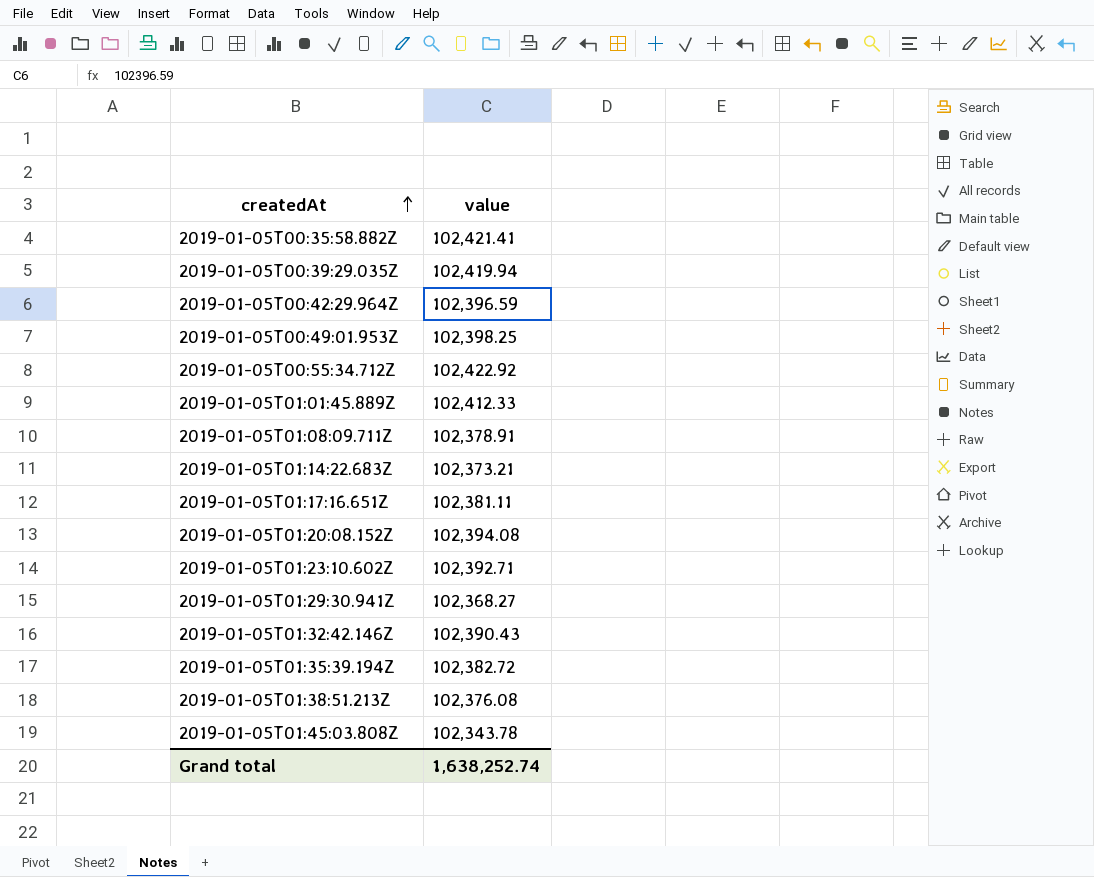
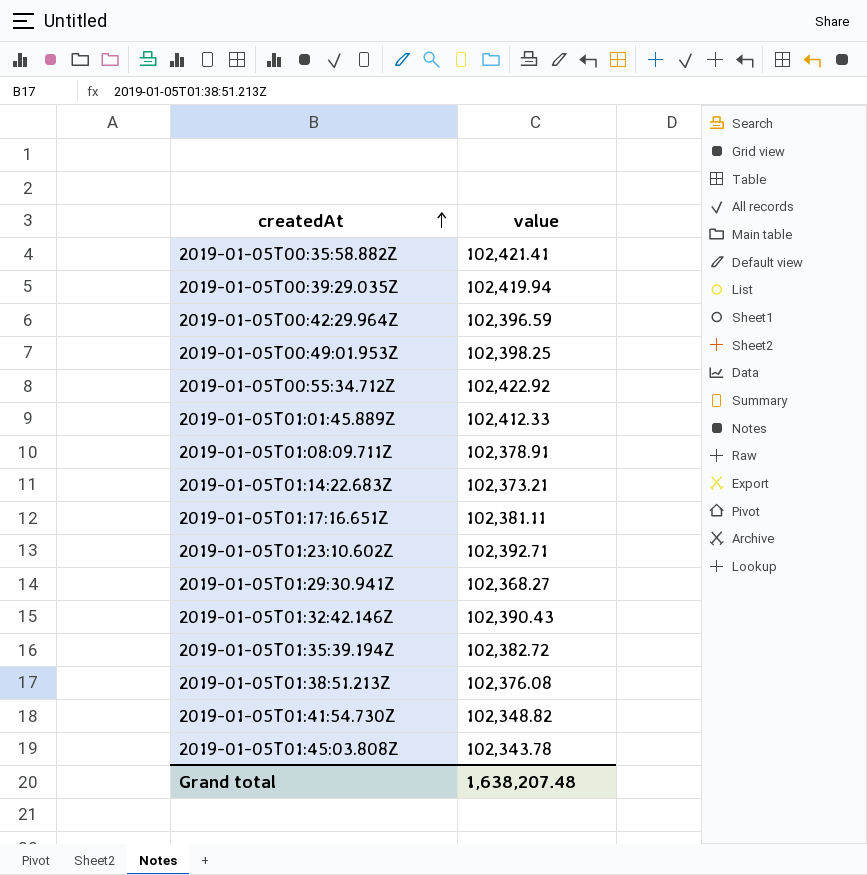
row 2019-01-05T01:20:08.152Z: 102,394.08 -> none
row 2019-01-05T01:41:54.730Z: none -> 102,348.82
Grand total | value: 1,638,252.74 -> 1,638,207.48

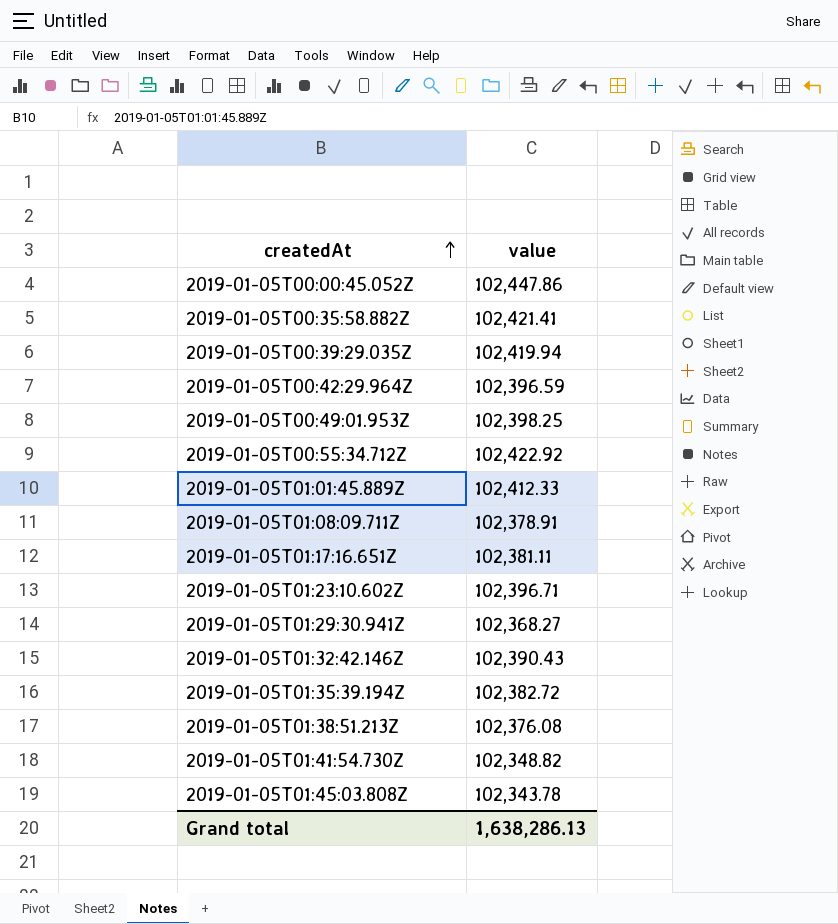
row 2019-01-05T01:14:22.683Z: 102,373.21 -> none
row 2019-01-05T00:00:45.052Z: none -> 102,447.86
2019-01-05T01:23:10.602Z | value: 102,392.71 -> 102,396.71
Grand total | value: 1,638,207.48 -> 1,638,286.13

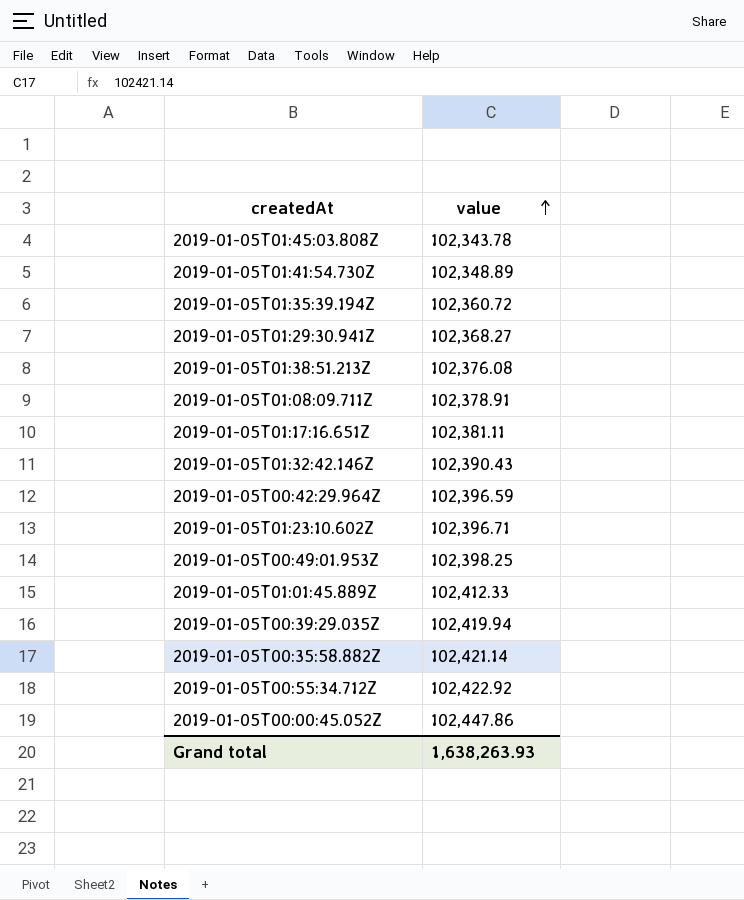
row order: createdAt ascending -> value ascending
2019-01-05T01:41:54.730Z | value: 102,348.82 -> 102,348.89
2019-01-05T01:35:39.194Z | value: 102,382.72 -> 102,360.72
2019-01-05T00:35:58.882Z | value: 102,421.41 -> 102,421.14
Grand total | value: 1,638,286.13 -> 1,638,263.93

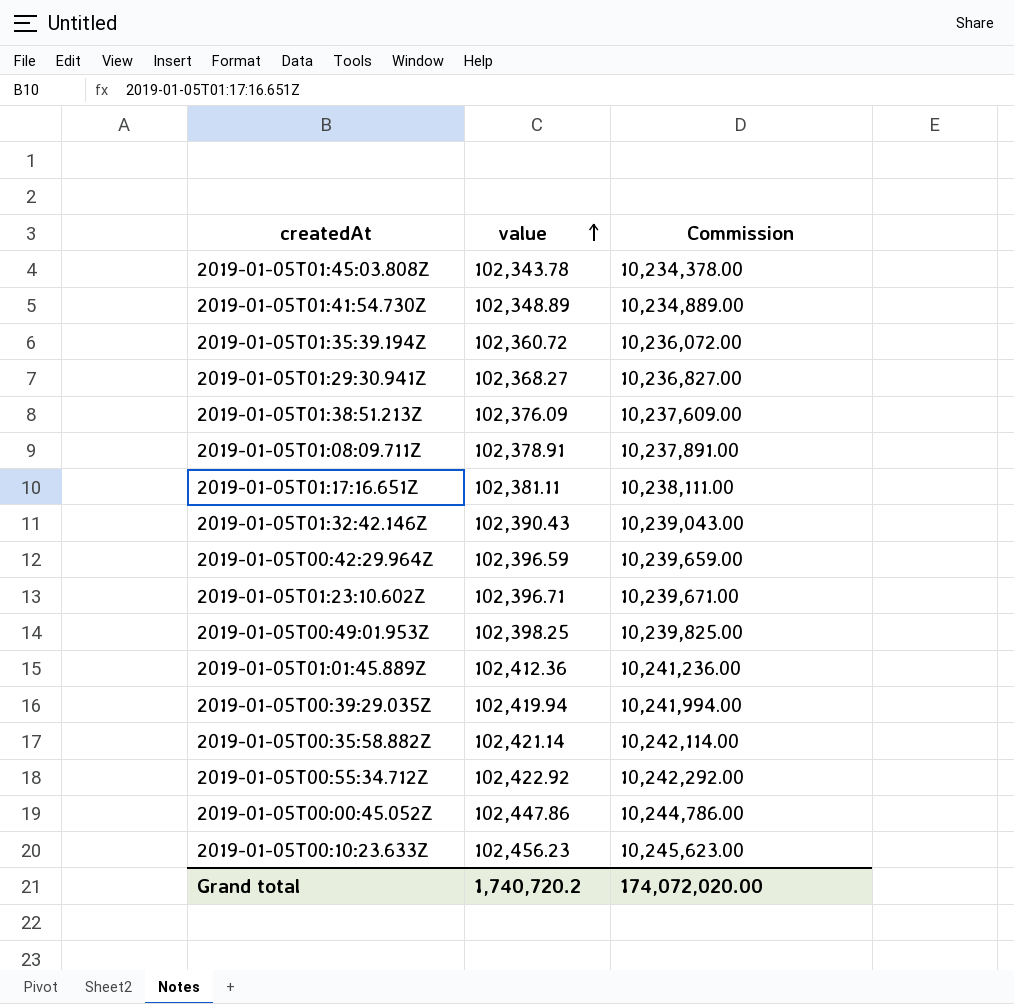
column Commission | formula: none -> [value] * 100
2019-01-05T01:38:51.213Z | value: 102,376.08 -> 102,376.09
2019-01-05T01:01:45.889Z | value: 102,412.33 -> 102,412.36
row 2019-01-05T00:10:23.633Z: none -> 102,456.23 | 10,245,623.00
Grand total | value: 1,638,263.93 -> 1,740,720.2

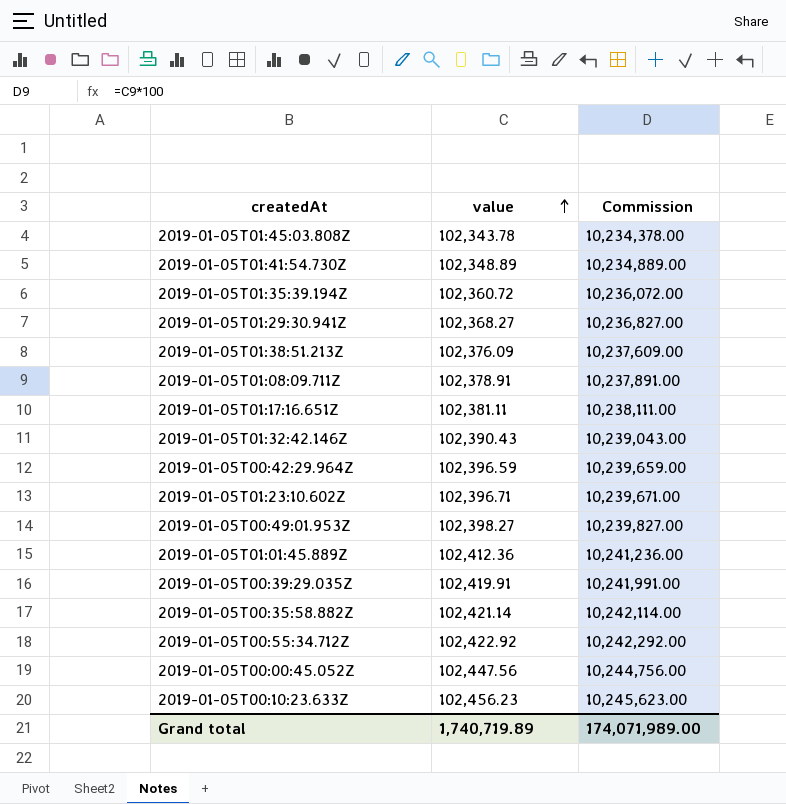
2019-01-05T00:49:01.953Z | value: 102,398.25 -> 102,398.27
2019-01-05T00:49:01.953Z | Commission: 10,239,825.00 -> 10,239,827.00
2019-01-05T00:39:29.035Z | value: 102,419.94 -> 102,419.91
2019-01-05T00:39:29.035Z | Commission: 10,241,994.00 -> 10,241,991.00
2019-01-05T00:00:45.052Z | value: 102,447.86 -> 102,447.56
2019-01-05T00:00:45.052Z | Commission: 10,244,786.00 -> 10,244,756.00
Grand total | value: 1,740,720.2 -> 1,740,719.89
Grand total | Commission: 174,072,020.00 -> 174,071,989.00

